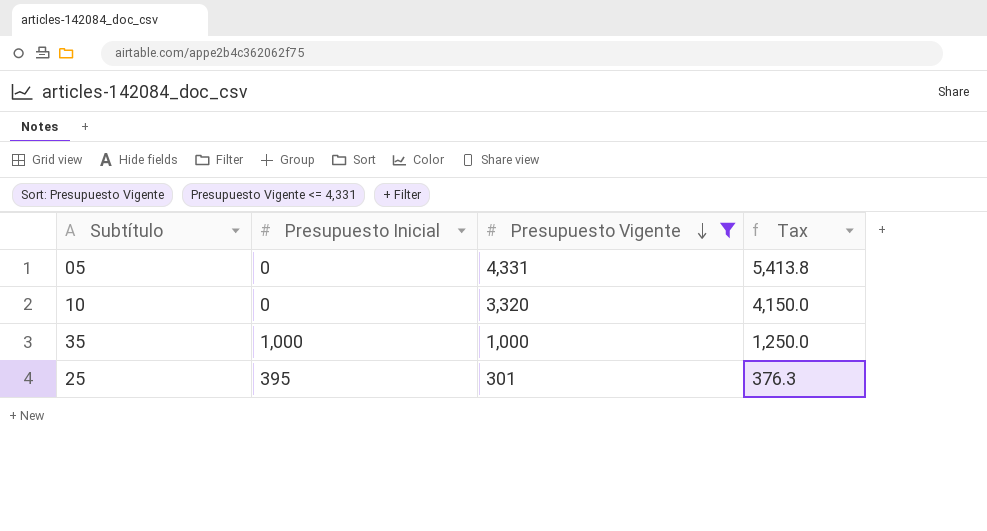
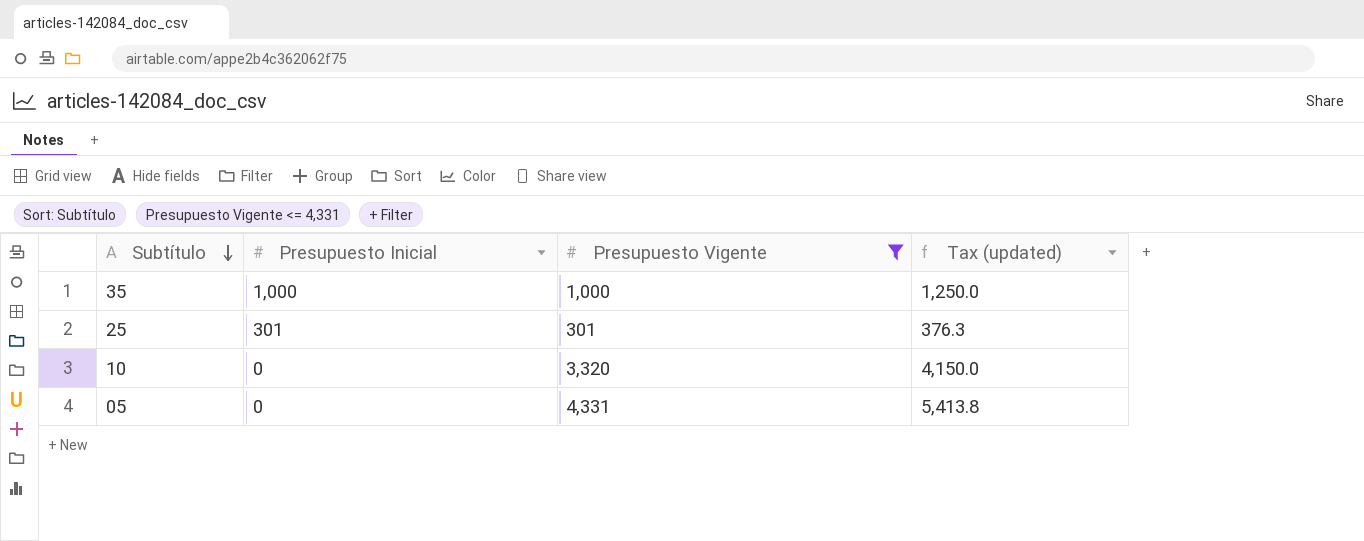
row order: Presupuesto Vigente descending -> Subtítulo descending
column name: Tax -> Tax (updated)
25 | Presupuesto Inicial: 395 -> 301

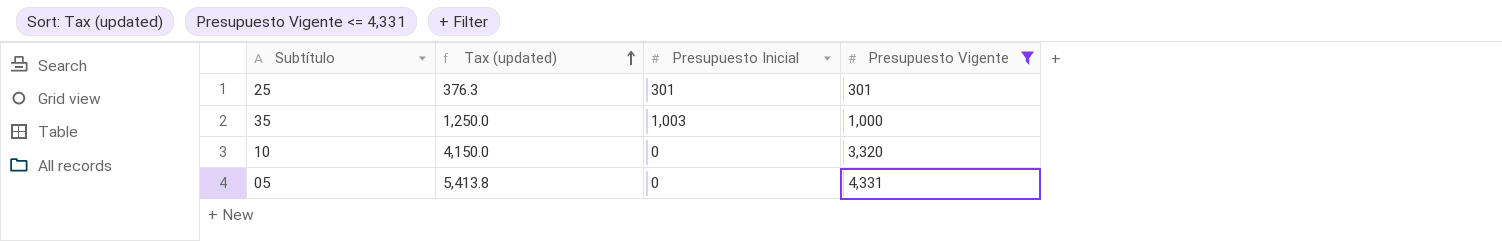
row order: Subtítulo descending -> Tax (updated) ascending
column Tax (updated) | position: 4 -> 2
35 | Presupuesto Inicial: 1,000 -> 1,003

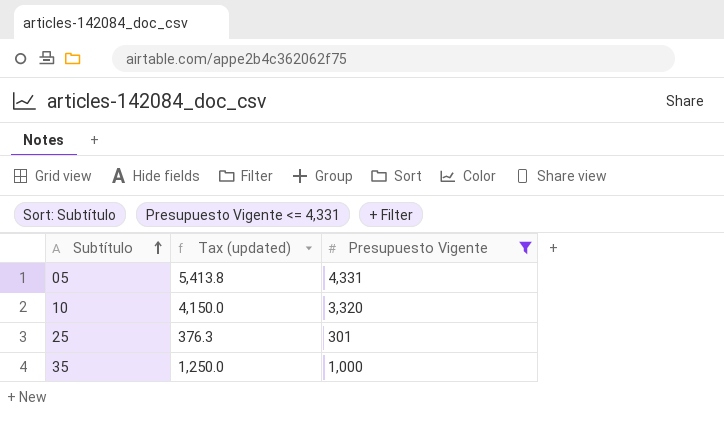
row order: Tax (updated) ascending -> Subtítulo ascending
column Presupuesto Inicial | position: 3 -> none

